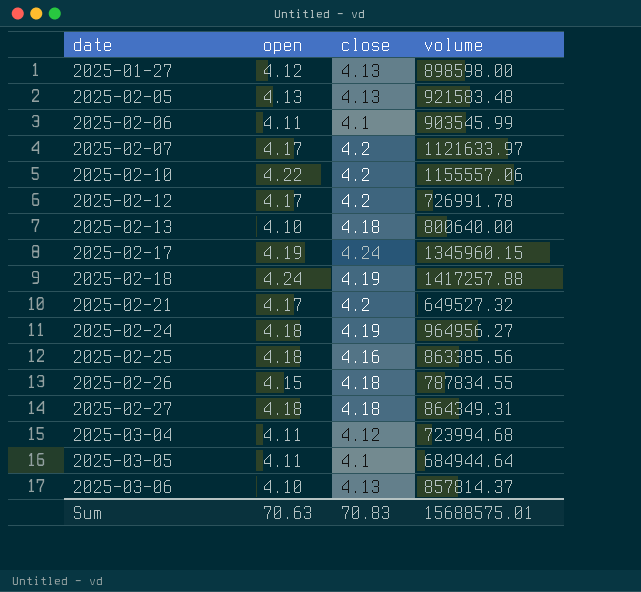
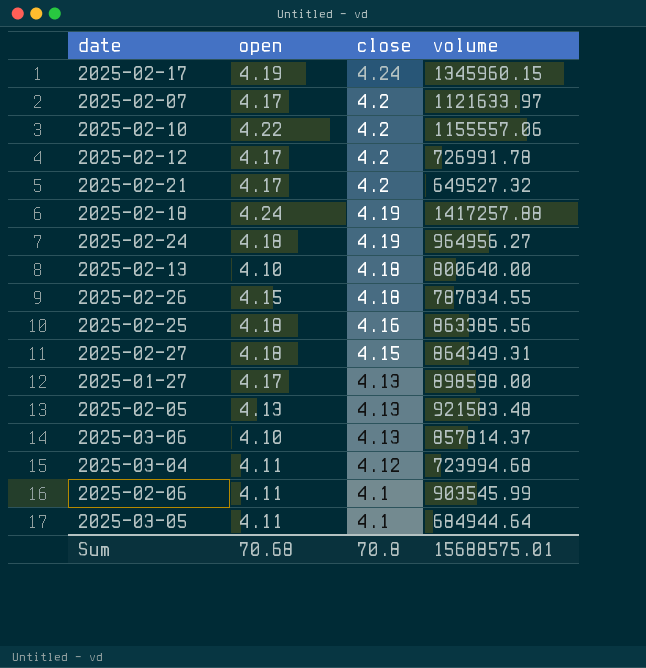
row order: date ascending -> close descending
2025-02-27 | close: 4.18 -> 4.15
2025-01-27 | open: 4.12 -> 4.17
Sum | open: 70.63 -> 70.68
Sum | close: 70.83 -> 70.8

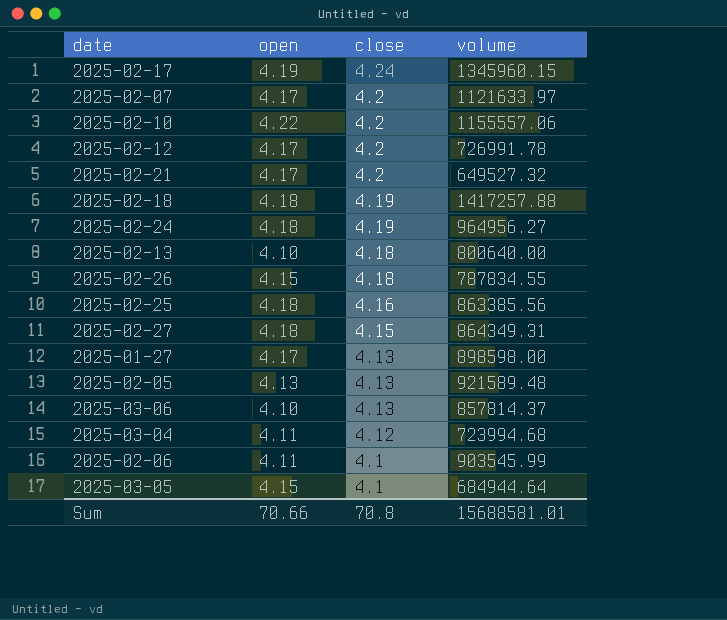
2025-02-18 | open: 4.24 -> 4.18
2025-02-05 | volume: 921583.48 -> 921589.48
2025-03-05 | open: 4.11 -> 4.15
Sum | open: 70.68 -> 70.66
Sum | volume: 15688575.01 -> 15688581.01

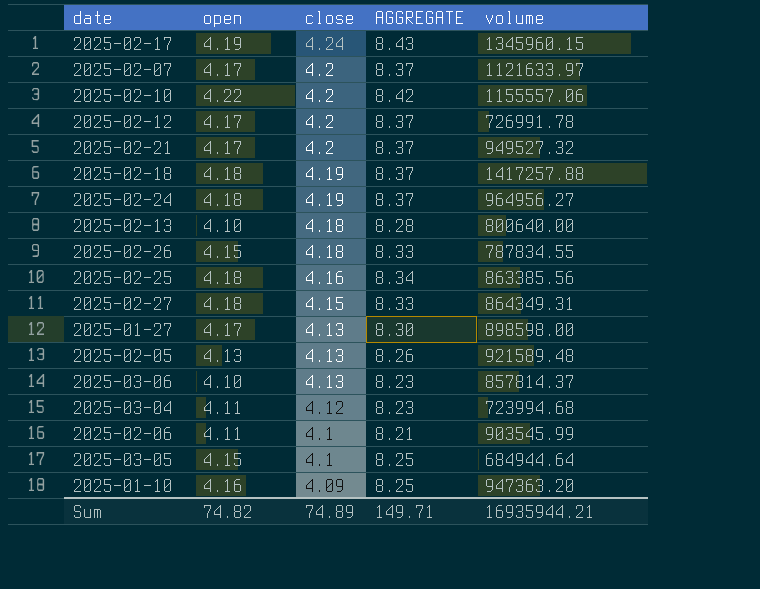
column AGGREGATE | formula: none -> [open] + [close]
2025-02-21 | volume: 649527.32 -> 949527.32
row 2025-01-10: none -> 4.16 | 4.09 | 8.25 | 947363.20
Sum | open: 70.66 -> 74.82
Sum | close: 70.8 -> 74.89
Sum | volume: 15688581.01 -> 16935944.21

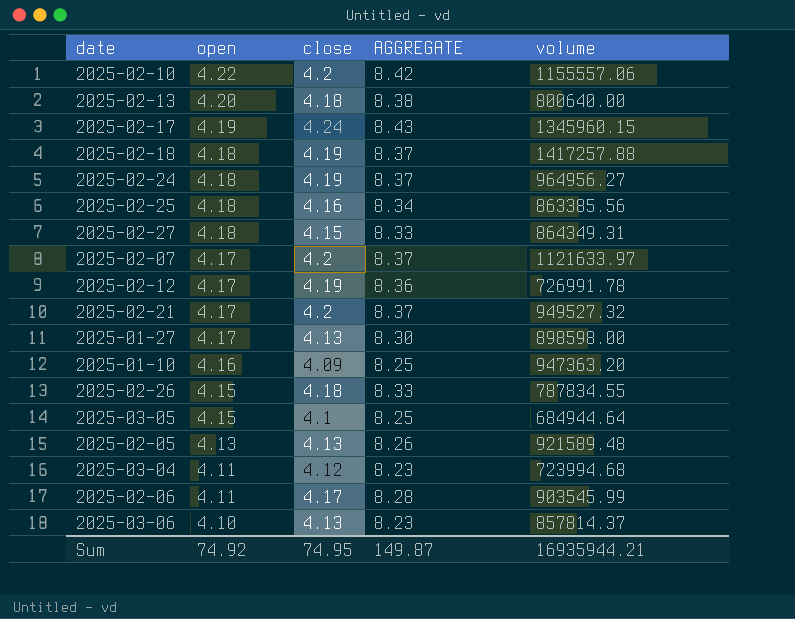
row order: close descending -> open descending
2025-02-13 | open: 4.10 -> 4.20
2025-02-13 | AGGREGATE: 8.28 -> 8.38
2025-02-12 | close: 4.2 -> 4.19
2025-02-12 | AGGREGATE: 8.37 -> 8.36
2025-02-06 | close: 4.1 -> 4.17
2025-02-06 | AGGREGATE: 8.21 -> 8.28
Sum | open: 74.82 -> 74.92
Sum | close: 74.89 -> 74.95
Sum | AGGREGATE: 149.71 -> 149.87

